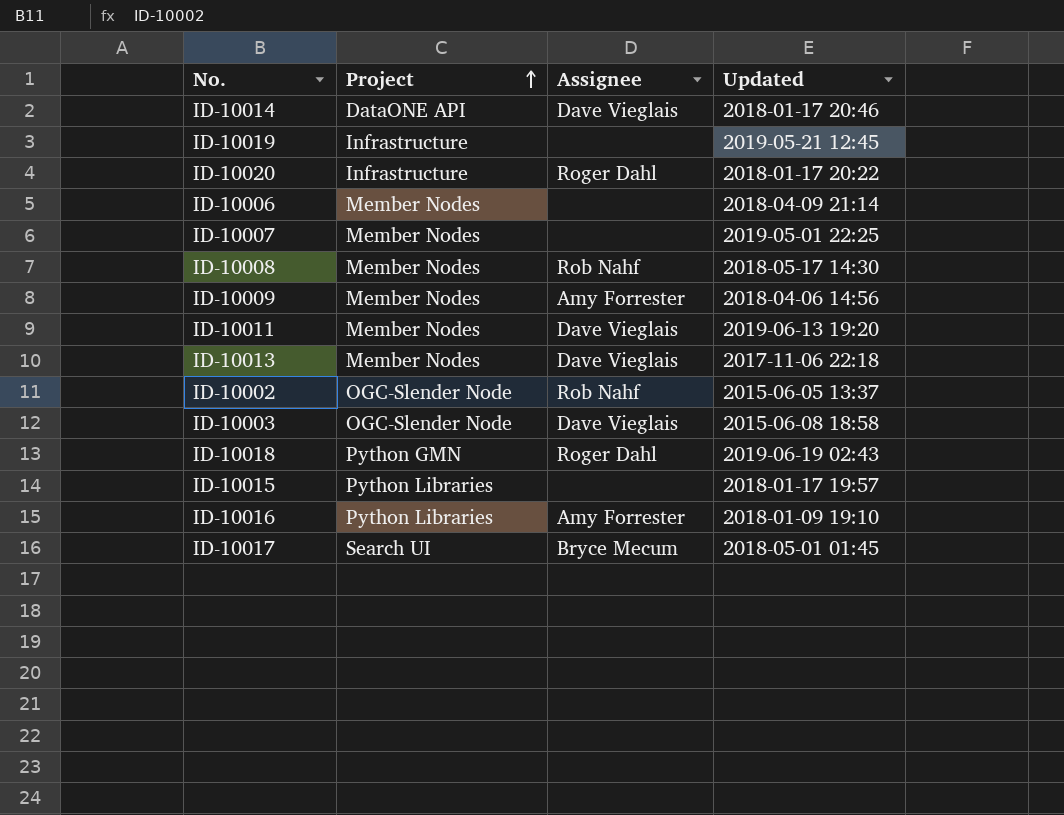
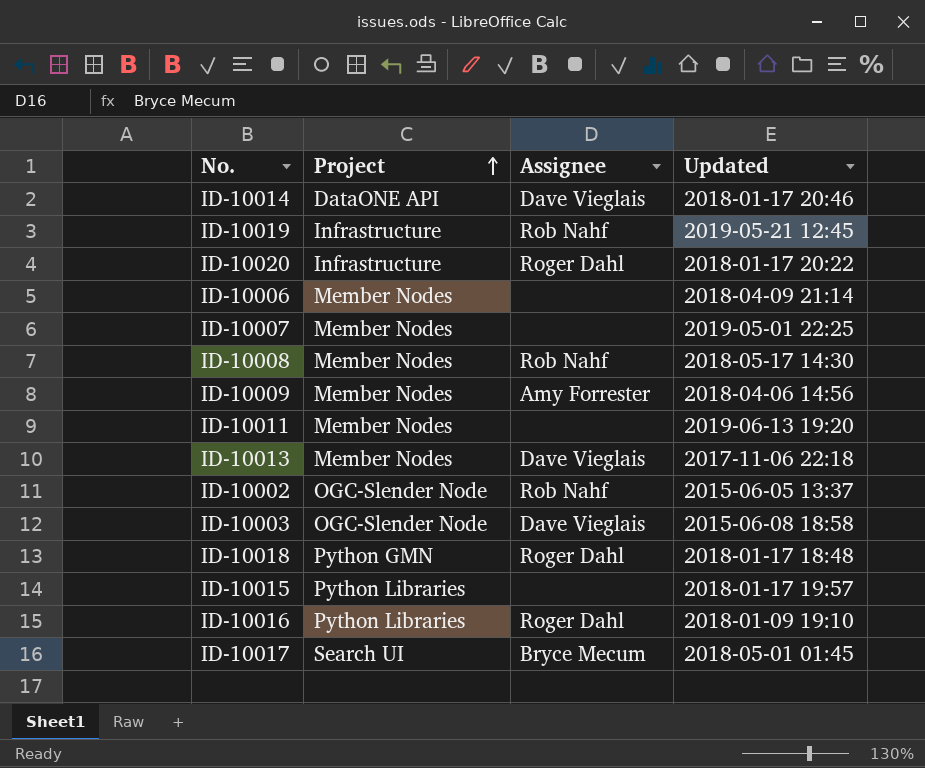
ID-10019 | Assignee: none -> Rob Nahf
ID-10011 | Assignee: Dave Vieglais -> none
ID-10018 | Updated: 2019-06-19 02:43 -> 2018-01-17 18:48
ID-10016 | Assignee: Amy Forrester -> Roger Dahl

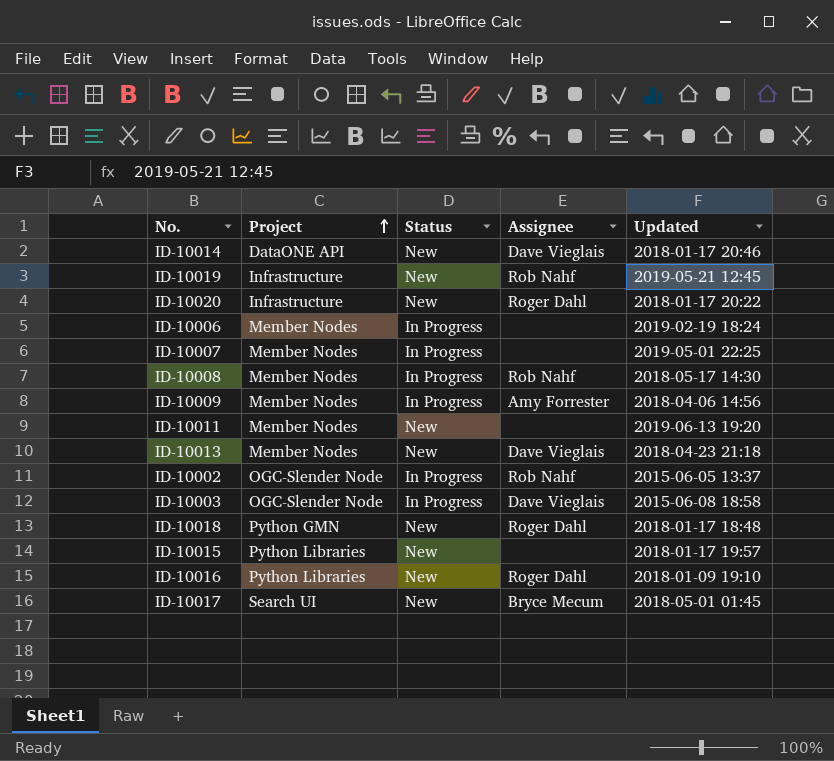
column Status | position: none -> 3
ID-10006 | Updated: 2018-04-09 21:14 -> 2019-02-19 18:24
ID-10013 | Updated: 2017-11-06 22:18 -> 2018-04-23 21:18

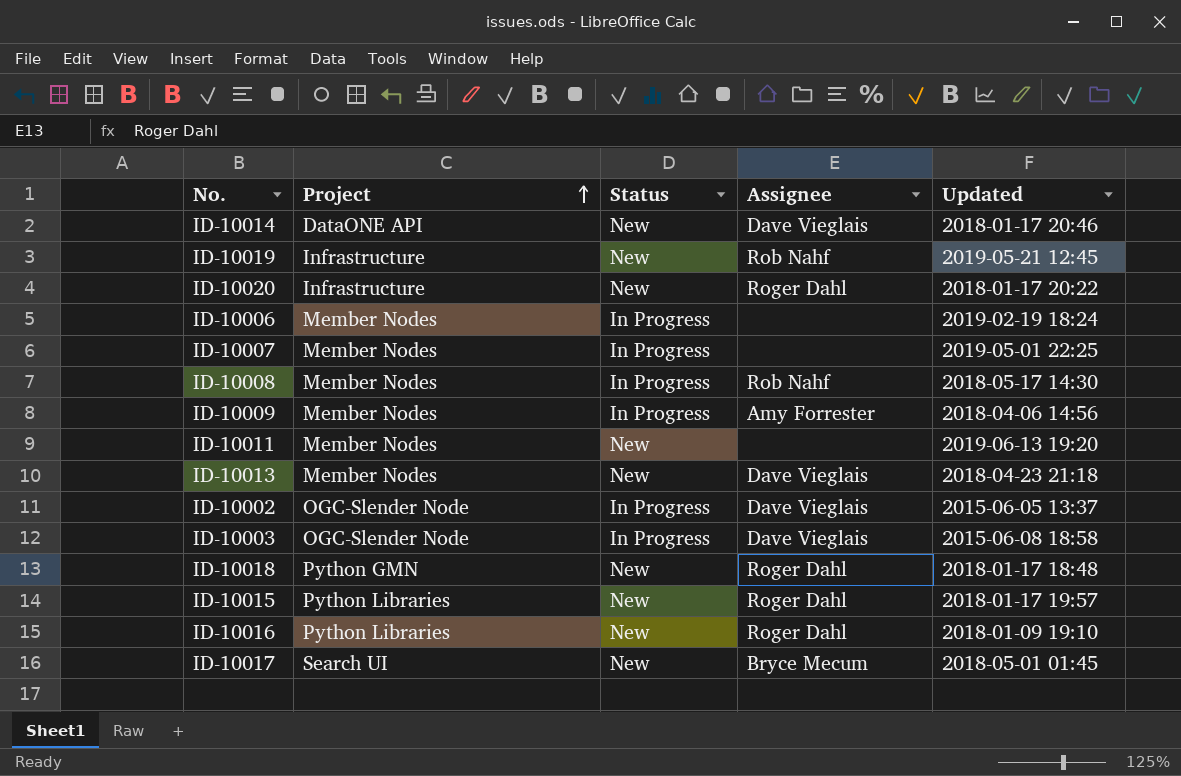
ID-10002 | Assignee: Rob Nahf -> Dave Vieglais
ID-10015 | Assignee: none -> Roger Dahl

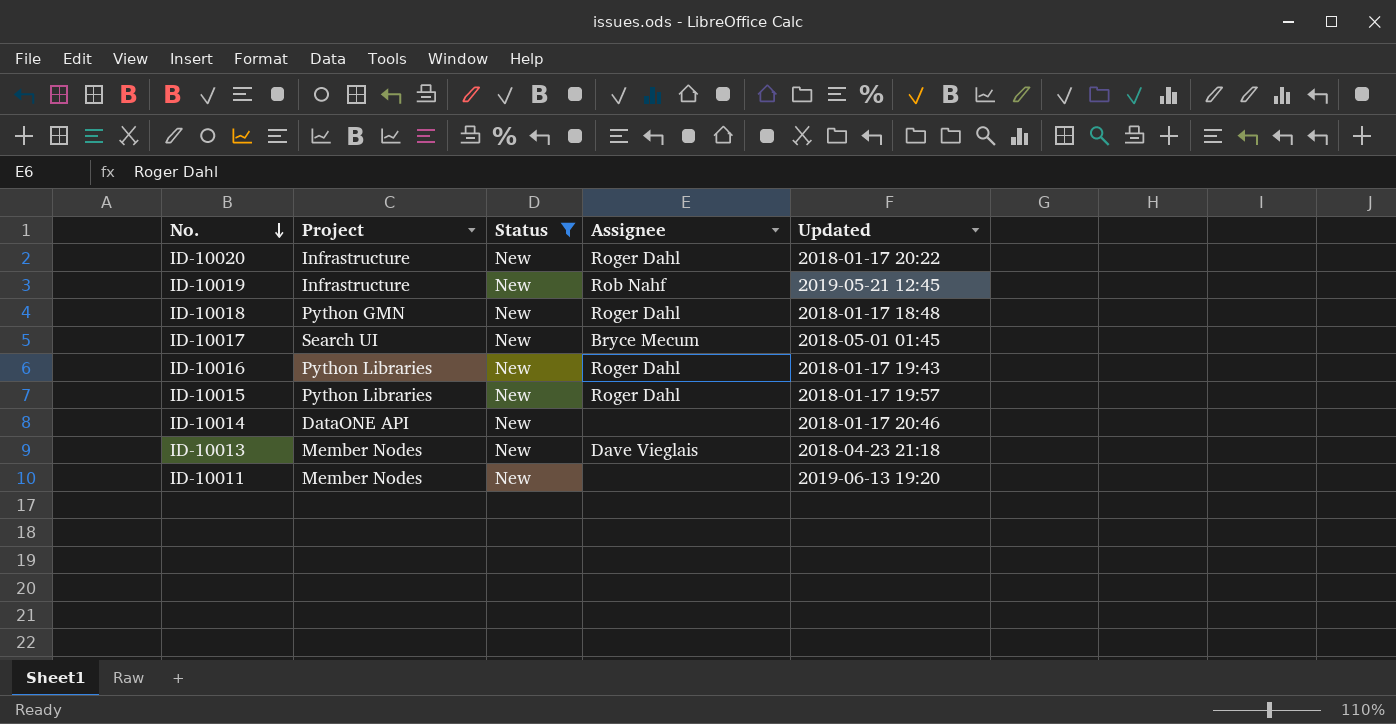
filter: none -> Status = New
row order: Project ascending -> No. descending
ID-10016 | Updated: 2018-01-09 19:10 -> 2018-01-17 19:43
ID-10014 | Assignee: Dave Vieglais -> none

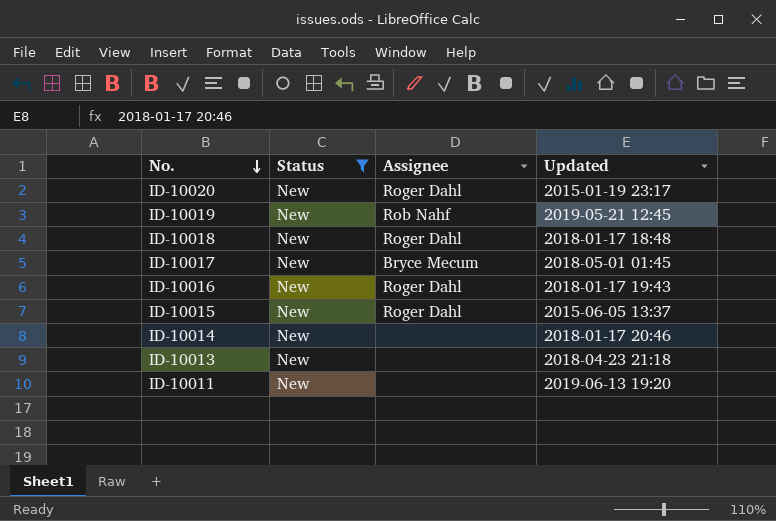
column Project | position: 2 -> none
ID-10020 | Updated: 2018-01-17 20:22 -> 2015-01-19 23:17
ID-10015 | Updated: 2018-01-17 19:57 -> 2015-06-05 13:37
ID-10013 | Assignee: Dave Vieglais -> none

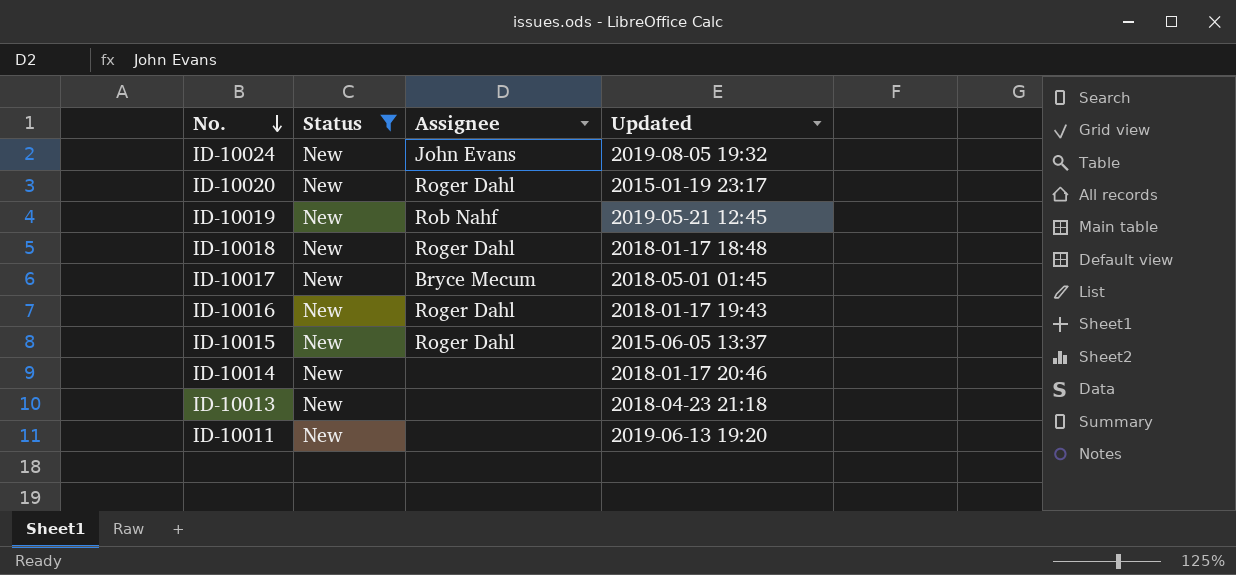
row ID-10024: none -> New | John Evans | 2019-08-05 19:32

